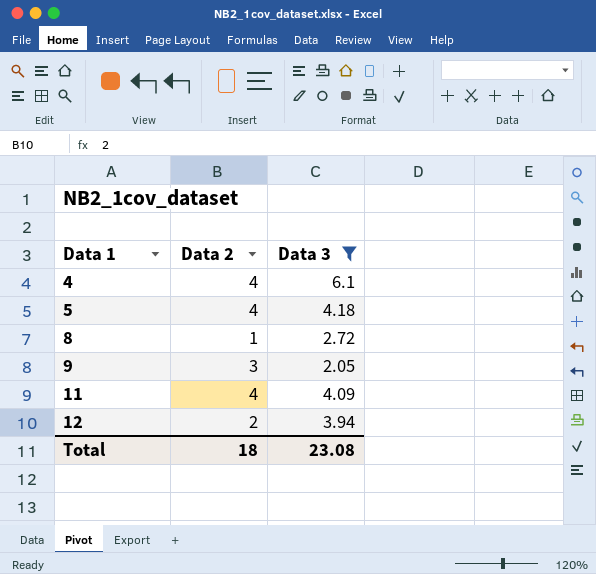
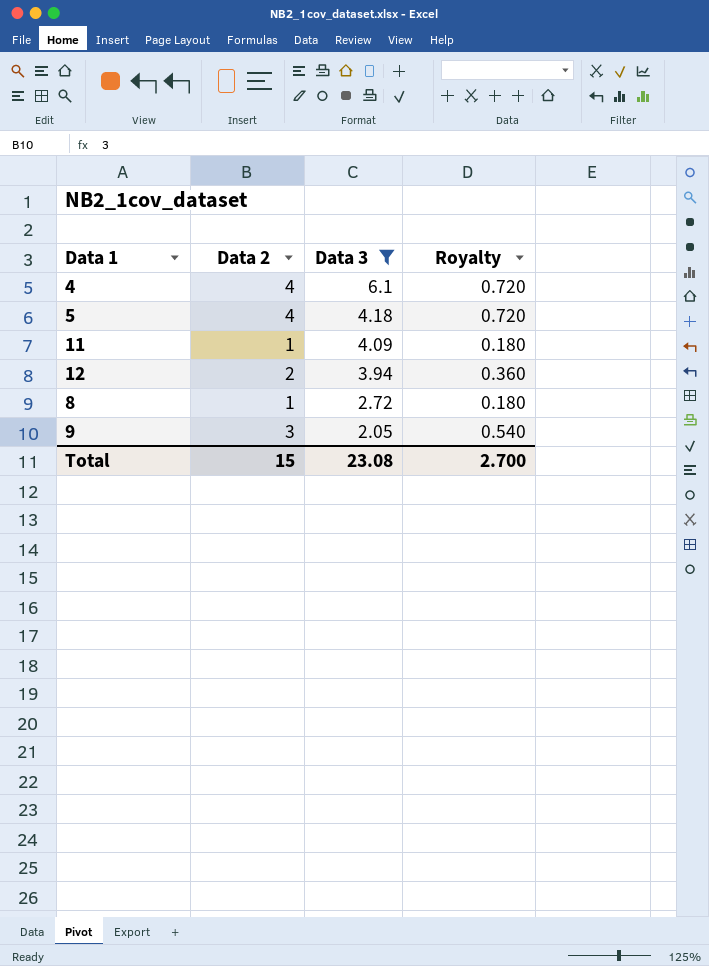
row order: Data 1 ascending -> Data 3 descending
column Royalty | formula: none -> [Data 2] * 0.18
11 | Data 2: 4 -> 1
Total | Data 2: 18 -> 15

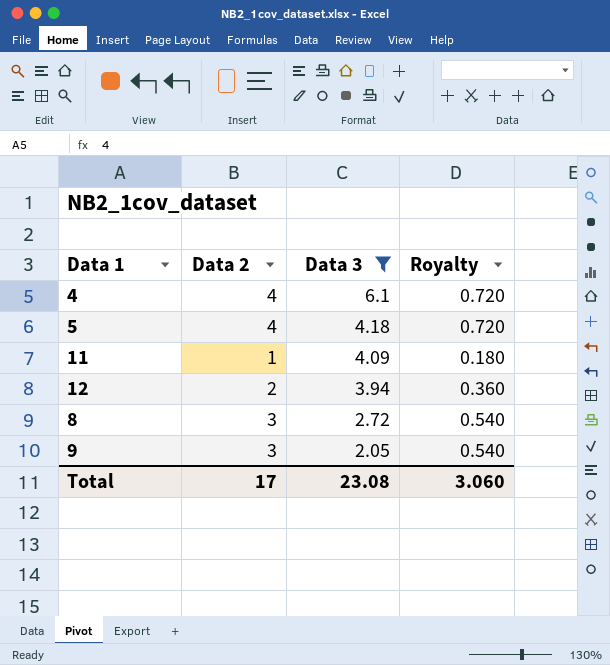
8 | Data 2: 1 -> 3
8 | Royalty: 0.180 -> 0.540
Total | Data 2: 15 -> 17
Total | Royalty: 2.700 -> 3.060

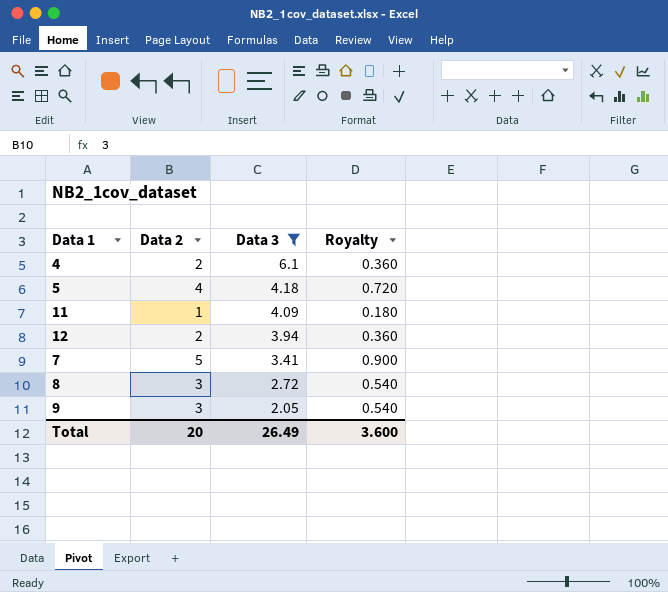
4 | Data 2: 4 -> 2
4 | Royalty: 0.720 -> 0.360
row 7: none -> 5 | 3.41 | 0.900
Total | Data 2: 17 -> 20
Total | Data 3: 23.08 -> 26.49
Total | Royalty: 3.060 -> 3.600

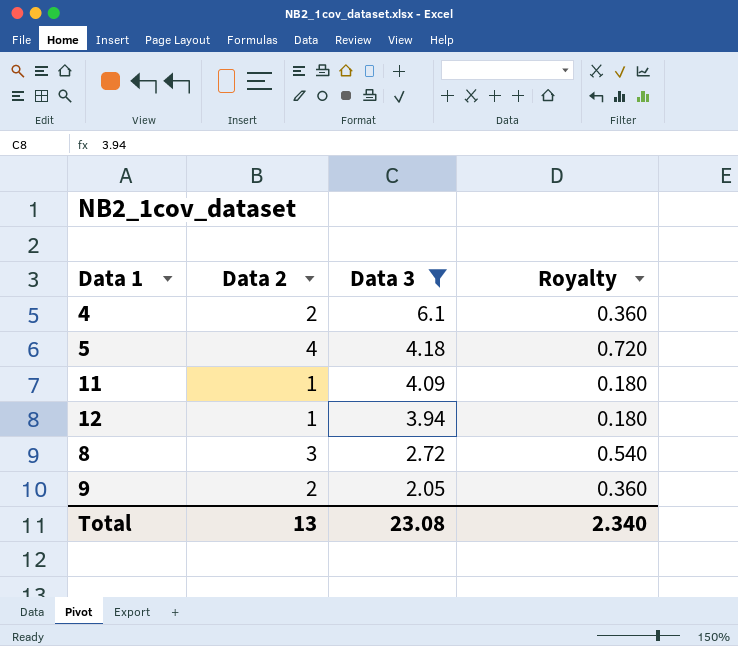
row 7: 5 | 3.41 | 0.900 -> none
12 | Data 2: 2 -> 1
12 | Royalty: 0.360 -> 0.180
9 | Data 2: 3 -> 2
9 | Royalty: 0.540 -> 0.360
Total | Data 2: 20 -> 13
Total | Data 3: 26.49 -> 23.08
Total | Royalty: 3.600 -> 2.340

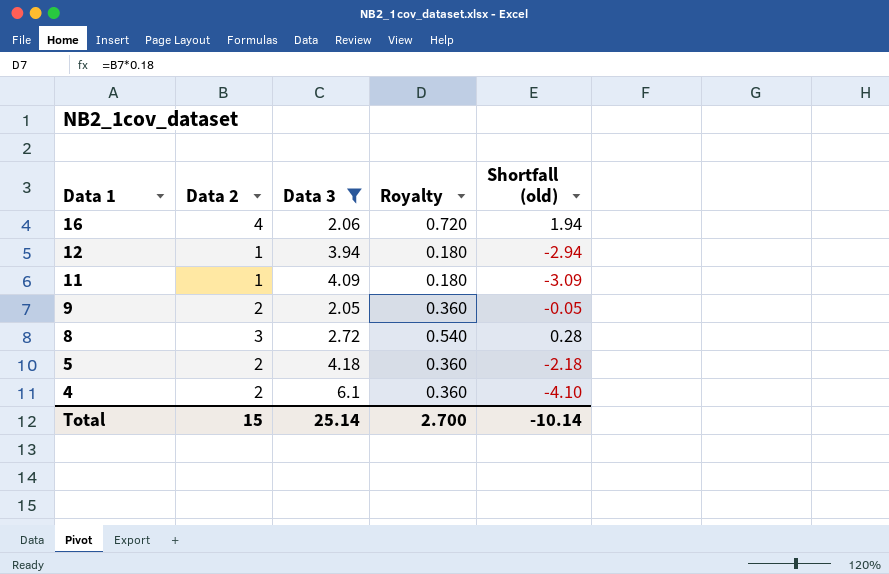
row order: Data 3 descending -> Data 1 descending
column Shortfall (old) | formula: none -> [Data 2] - [Data 3]
row 16: none -> 4 | 2.06 | 0.720 | 1.94
5 | Data 2: 4 -> 2
5 | Royalty: 0.720 -> 0.360
Total | Data 2: 13 -> 15
Total | Data 3: 23.08 -> 25.14
Total | Royalty: 2.340 -> 2.700

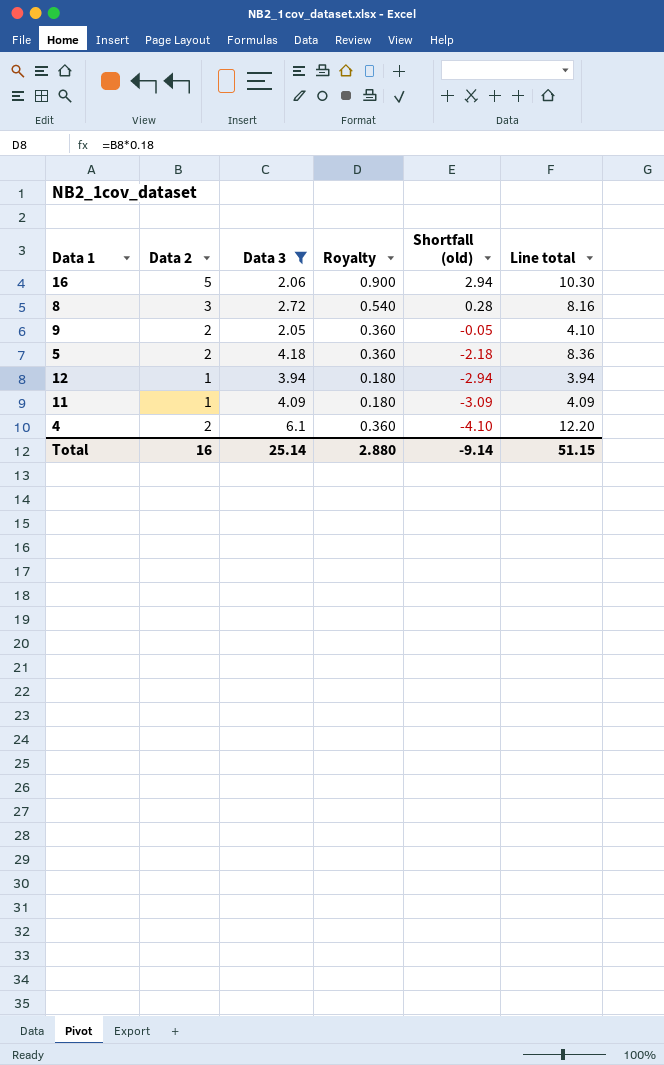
row order: Data 1 descending -> Shortfall (old) descending
column Line total | formula: none -> [Data 2] * [Data 3]
16 | Data 2: 4 -> 5
16 | Royalty: 0.720 -> 0.900
16 | Shortfall (old): 1.94 -> 2.94
Total | Data 2: 15 -> 16
Total | Royalty: 2.700 -> 2.880
Total | Shortfall (old): -10.14 -> -9.14

